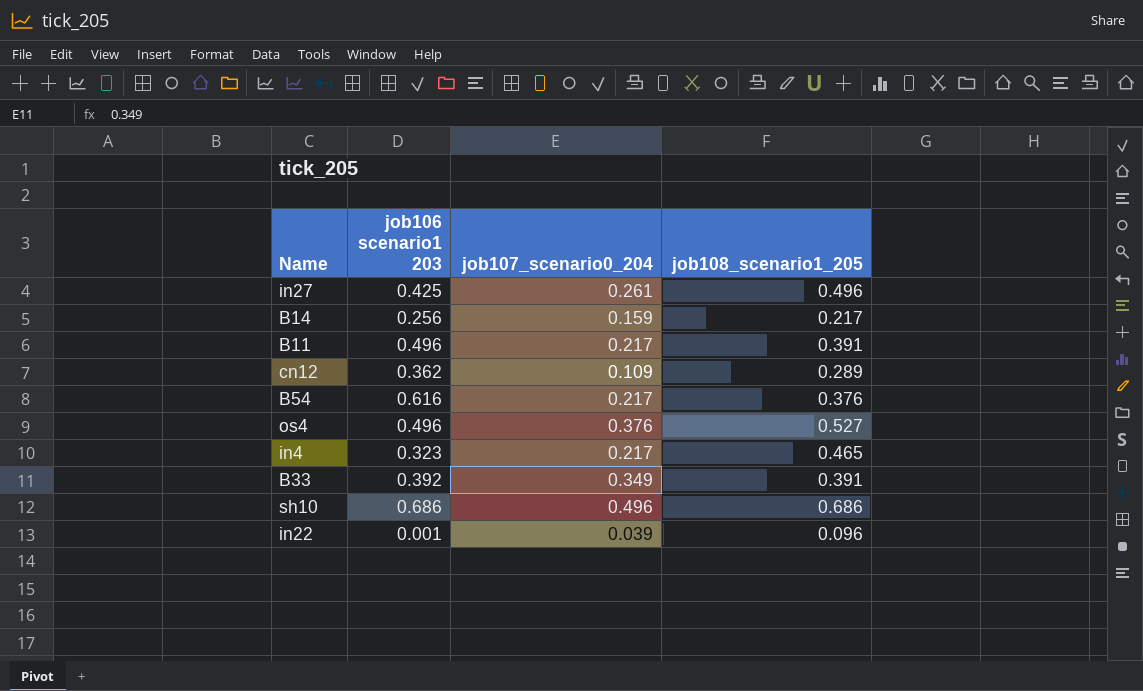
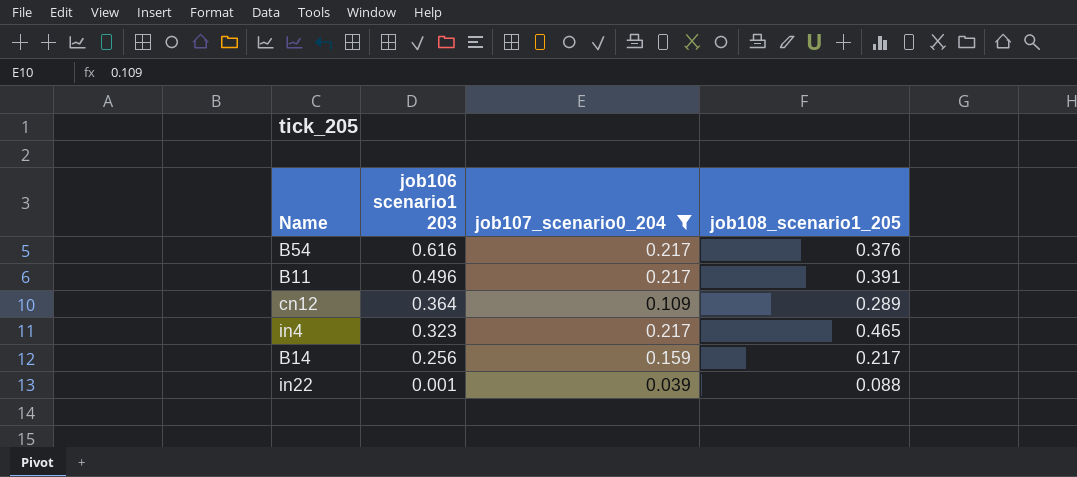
filter: none -> job107_scenario0_204 <= 0.217
row order: none -> job106 scenario1 203 descending
cn12 | job106 scenario1 203: 0.362 -> 0.364
in22 | job108_scenario1_205: 0.096 -> 0.088

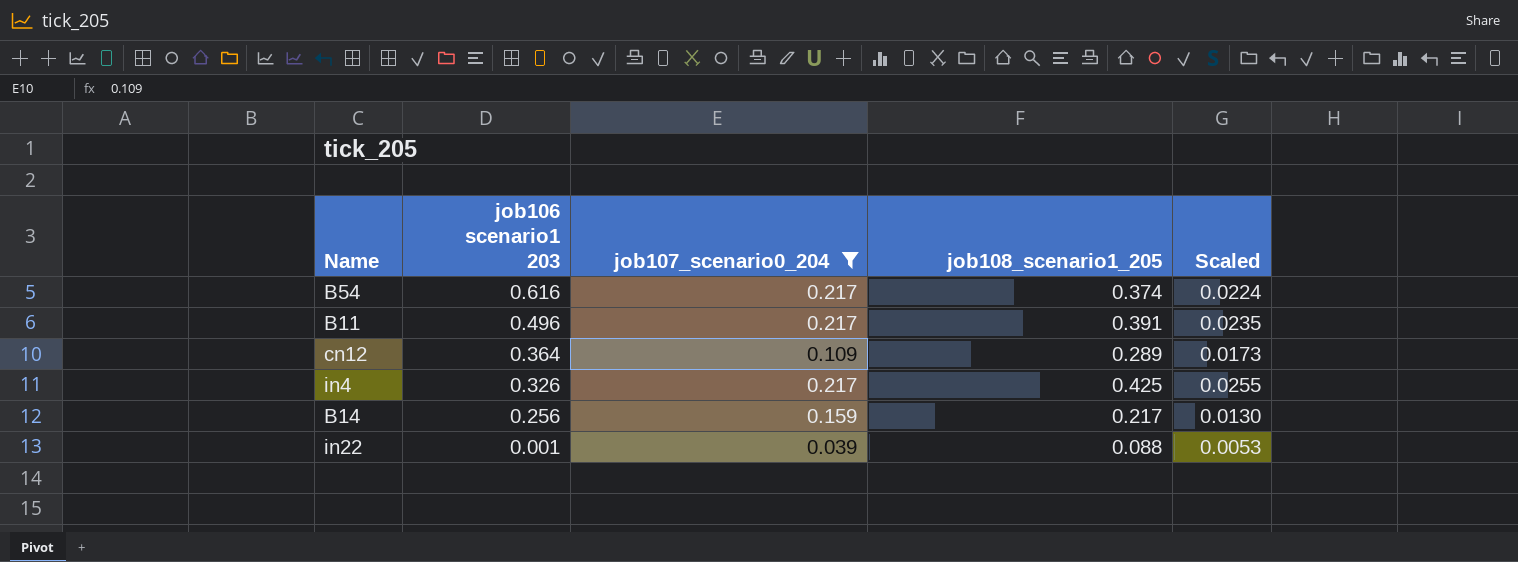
column Scaled | formula: none -> [job108_scenario1_205] * 0.06
B54 | job108_scenario1_205: 0.376 -> 0.374
in4 | job106 scenario1 203: 0.323 -> 0.326
in4 | job108_scenario1_205: 0.465 -> 0.425

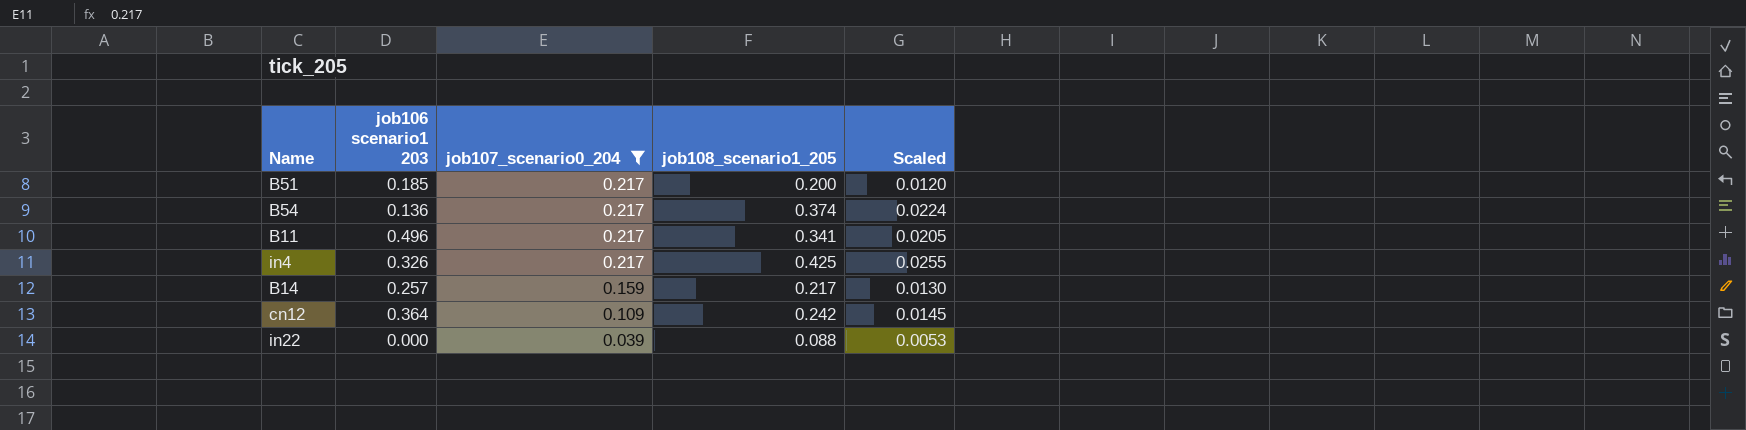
row order: job106 scenario1 203 descending -> job107_scenario0_204 descending
row B51: none -> 0.185 | 0.217 | 0.200 | 0.0120
B54 | job106 scenario1 203: 0.616 -> 0.136
B11 | job108_scenario1_205: 0.391 -> 0.341
B11 | Scaled: 0.0235 -> 0.0205
B14 | job106 scenario1 203: 0.256 -> 0.257
cn12 | job108_scenario1_205: 0.289 -> 0.242
cn12 | Scaled: 0.0173 -> 0.0145
in22 | job106 scenario1 203: 0.001 -> 0.000

